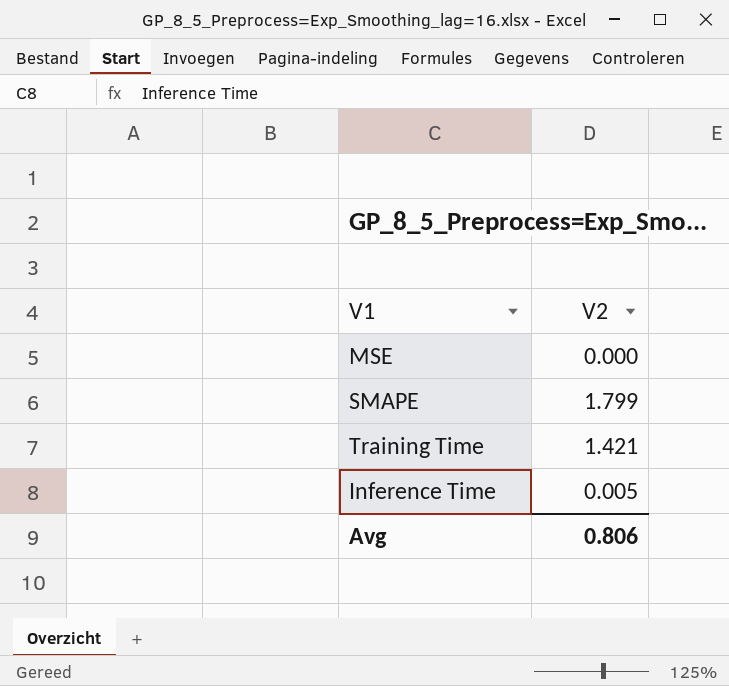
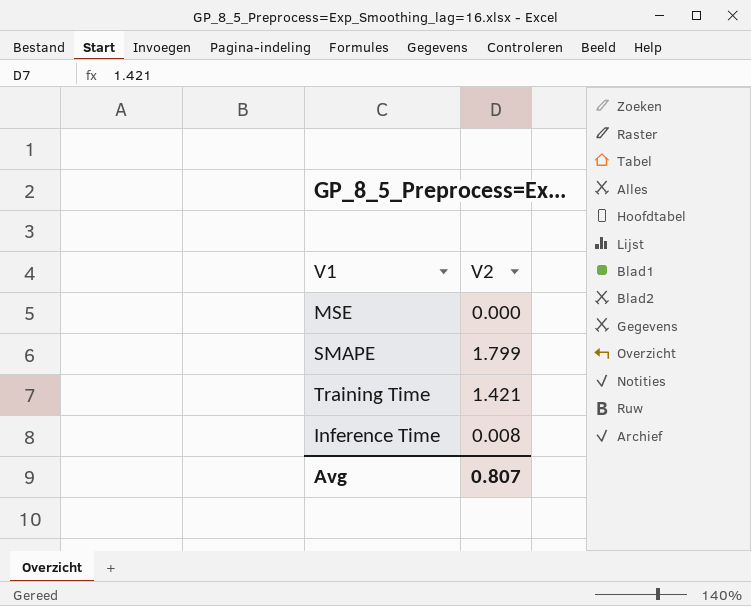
Inference Time | V2: 0.005 -> 0.008
Avg | V2: 0.806 -> 0.807

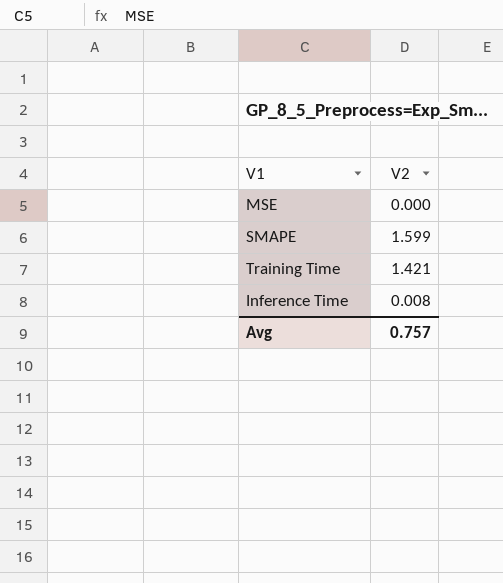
SMAPE | V2: 1.799 -> 1.599
Avg | V2: 0.807 -> 0.757

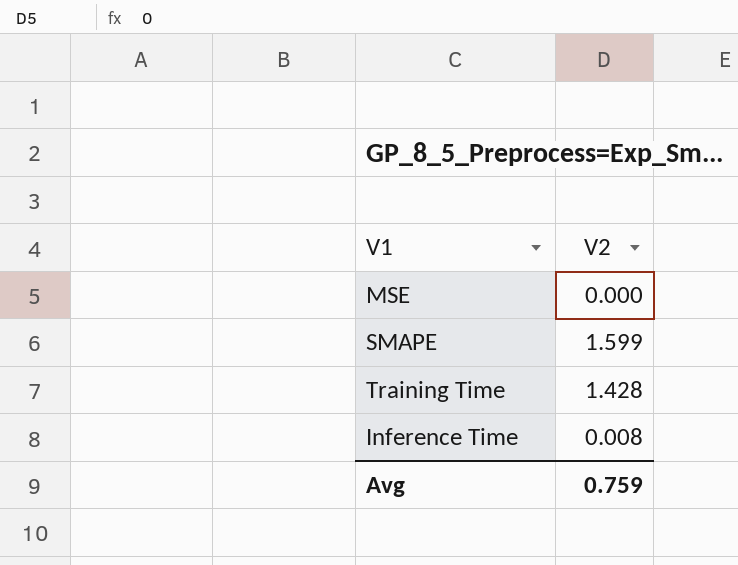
Training Time | V2: 1.421 -> 1.428
Avg | V2: 0.757 -> 0.759

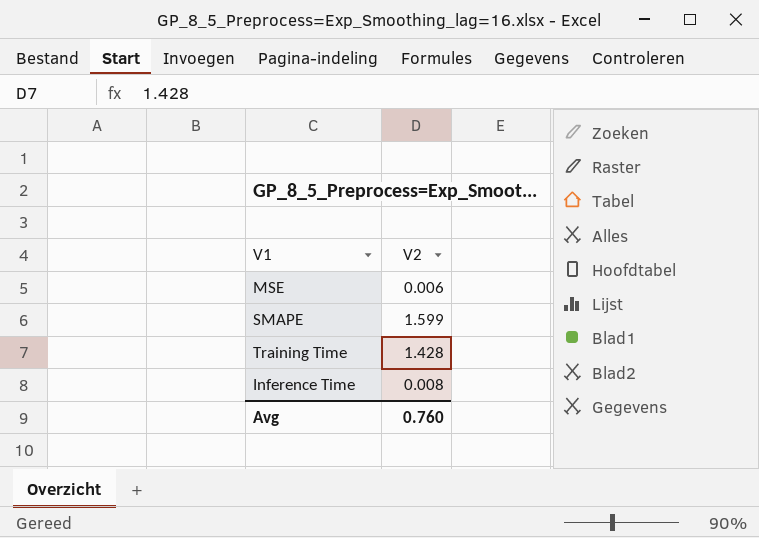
MSE | V2: 0.000 -> 0.006
Avg | V2: 0.759 -> 0.760

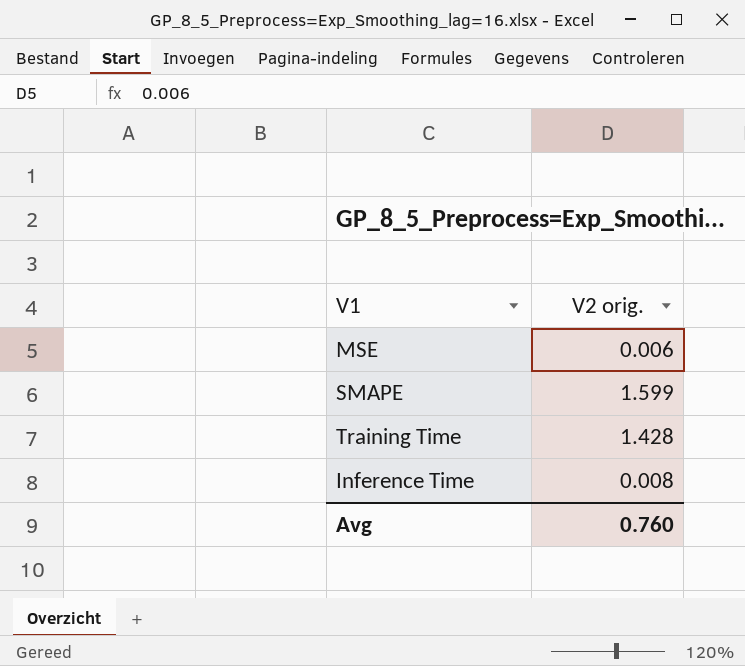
column name: V2 -> V2 orig.

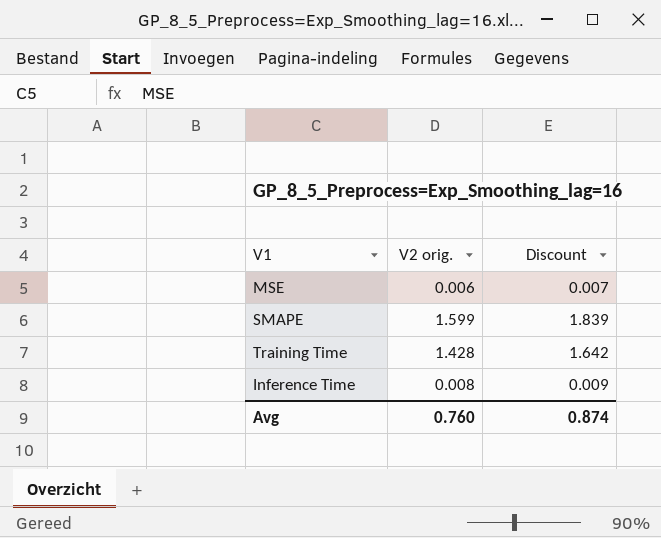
column Discount | formula: none -> [V2 orig.] * 1.15

